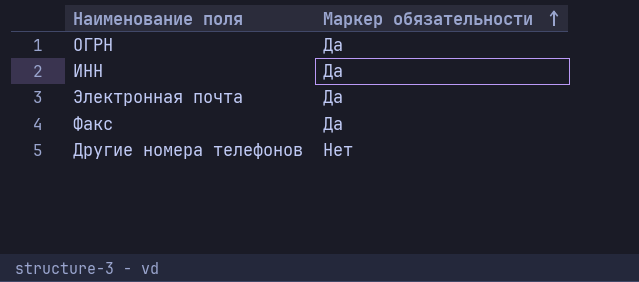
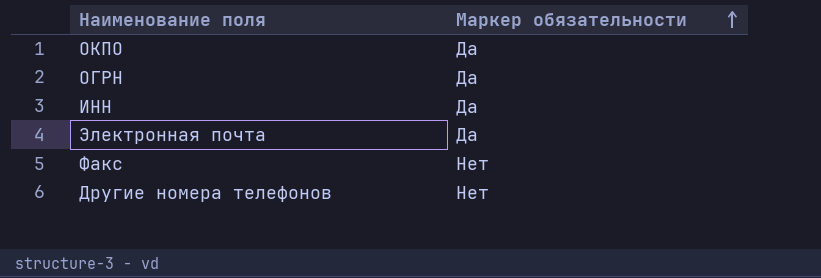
row ОКПО: none -> Да
Факс | Маркер обязательности: Да -> Нет

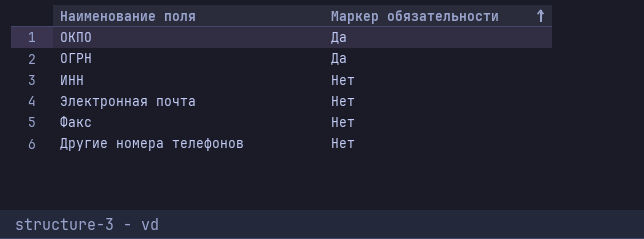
ИНН | Маркер обязательности: Да -> Нет
Электронная почта | Маркер обязательности: Да -> Нет

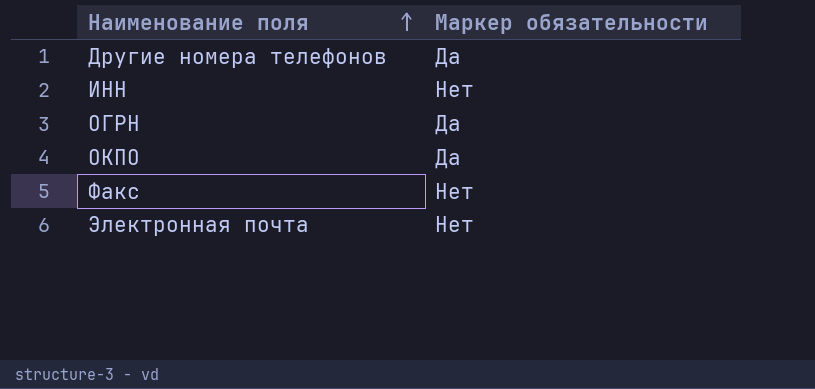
row order: Маркер обязательности ascending -> Наименование поля ascending
Другие номера телефонов | Маркер обязательности: Нет -> Да

